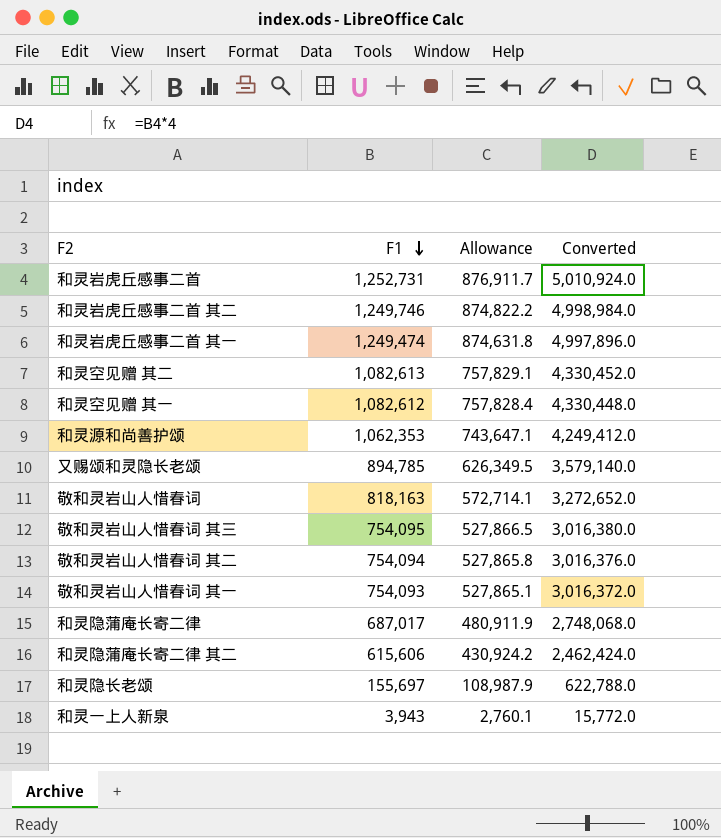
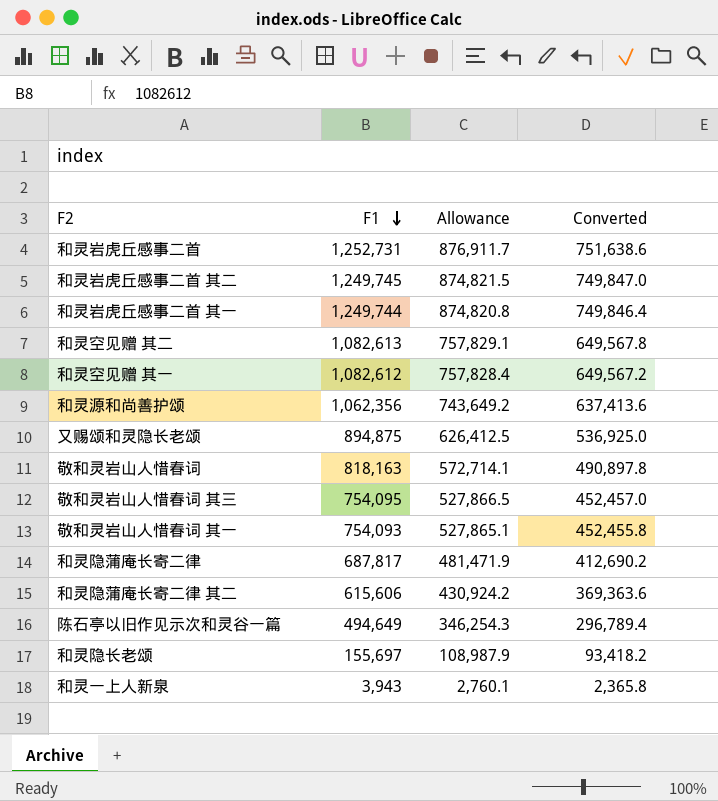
column Converted | formula: [F1] * 4 -> [F1] * 0.6
row 敬和灵岩山人惜春词 其二: 754,094 | 527,865.8 | 3,016,376.0 -> none
和灵岩虎丘感事二首 其二 | F1: 1,249,746 -> 1,249,745
和灵岩虎丘感事二首 其二 | Allowance: 874,822.2 -> 874,821.5
和灵岩虎丘感事二首 其一 | F1: 1,249,474 -> 1,249,744
和灵岩虎丘感事二首 其一 | Allowance: 874,631.8 -> 874,820.8
和灵源和尚善护颂 | F1: 1,062,353 -> 1,062,356
和灵源和尚善护颂 | Allowance: 743,647.1 -> 743,649.2
又赐颂和灵隐长老颂 | F1: 894,785 -> 894,875
又赐颂和灵隐长老颂 | Allowance: 626,349.5 -> 626,412.5
和灵隐蒲庵长寄二律 | F1: 687,017 -> 687,817
和灵隐蒲庵长寄二律 | Allowance: 480,911.9 -> 481,471.9
row 陈石亭以旧作见示次和灵谷一篇: none -> 494,649 | 346,254.3 | 296,789.4

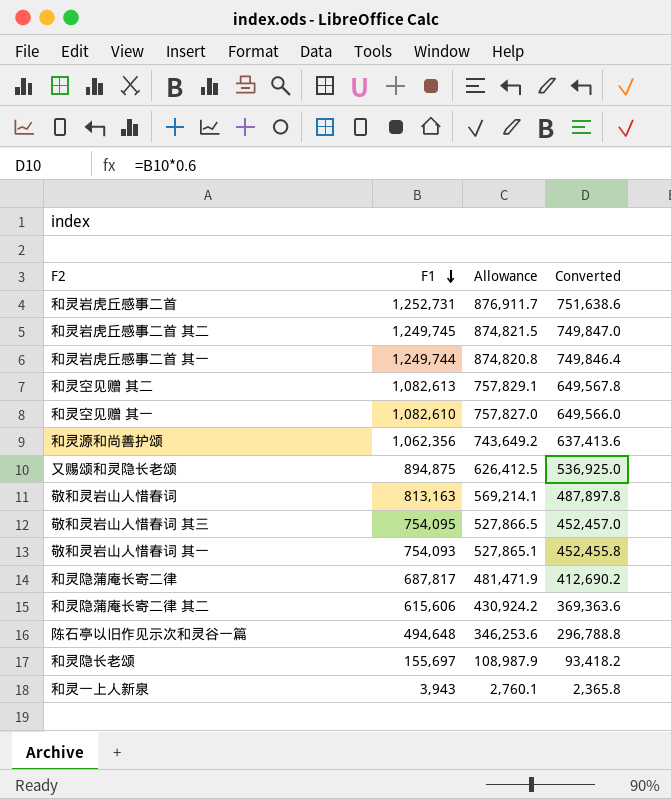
和灵空见赠 其一 | F1: 1,082,612 -> 1,082,610
和灵空见赠 其一 | Allowance: 757,828.4 -> 757,827.0
和灵空见赠 其一 | Converted: 649,567.2 -> 649,566.0
敬和灵岩山人惜春词 | F1: 818,163 -> 813,163
敬和灵岩山人惜春词 | Allowance: 572,714.1 -> 569,214.1
敬和灵岩山人惜春词 | Converted: 490,897.8 -> 487,897.8
陈石亭以旧作见示次和灵谷一篇 | F1: 494,649 -> 494,648
陈石亭以旧作见示次和灵谷一篇 | Allowance: 346,254.3 -> 346,253.6
陈石亭以旧作见示次和灵谷一篇 | Converted: 296,789.4 -> 296,788.8

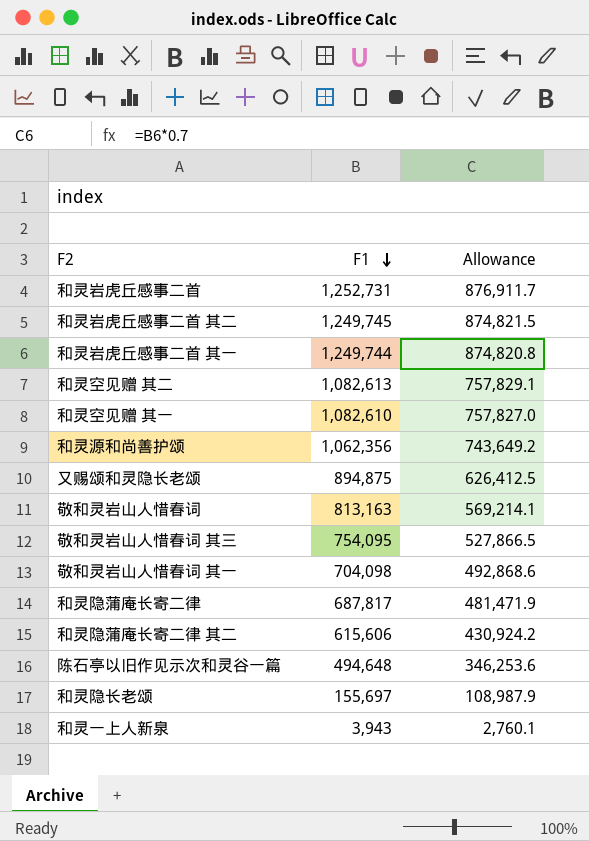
column Converted | formula: [F1] * 0.6 -> none
敬和灵岩山人惜春词 其一 | F1: 754,093 -> 704,098
敬和灵岩山人惜春词 其一 | Allowance: 527,865.1 -> 492,868.6

